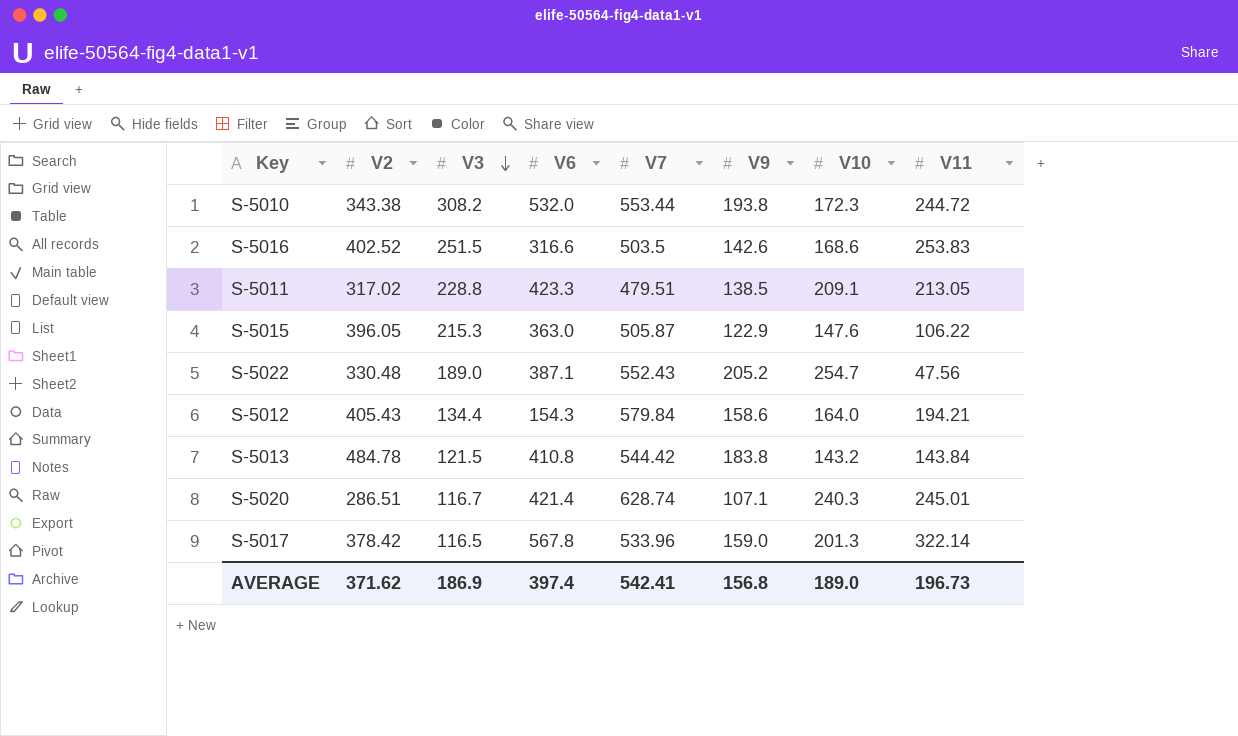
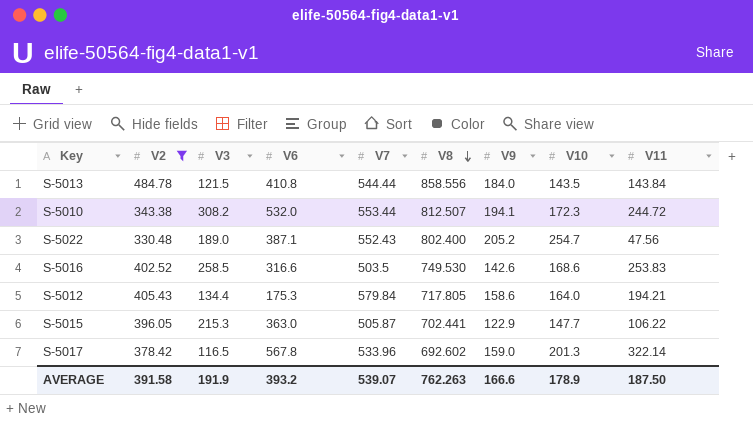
filter: none -> V2 >= 330.48
row order: V3 descending -> V8 descending
column V8 | position: none -> 6
S-5013 | V7: 544.42 -> 544.44
S-5013 | V9: 183.8 -> 184.0
S-5013 | V10: 143.2 -> 143.5
S-5010 | V9: 193.8 -> 194.1
S-5016 | V3: 251.5 -> 258.5
S-5012 | V6: 154.3 -> 175.3
S-5015 | V10: 147.6 -> 147.7
AVERAGE | V2: 371.62 -> 391.58
AVERAGE | V3: 186.9 -> 191.9
AVERAGE | V6: 397.4 -> 393.2
AVERAGE | V7: 542.41 -> 539.07
AVERAGE | V9: 156.8 -> 166.6
AVERAGE | V10: 189.0 -> 178.9
AVERAGE | V11: 196.73 -> 187.50

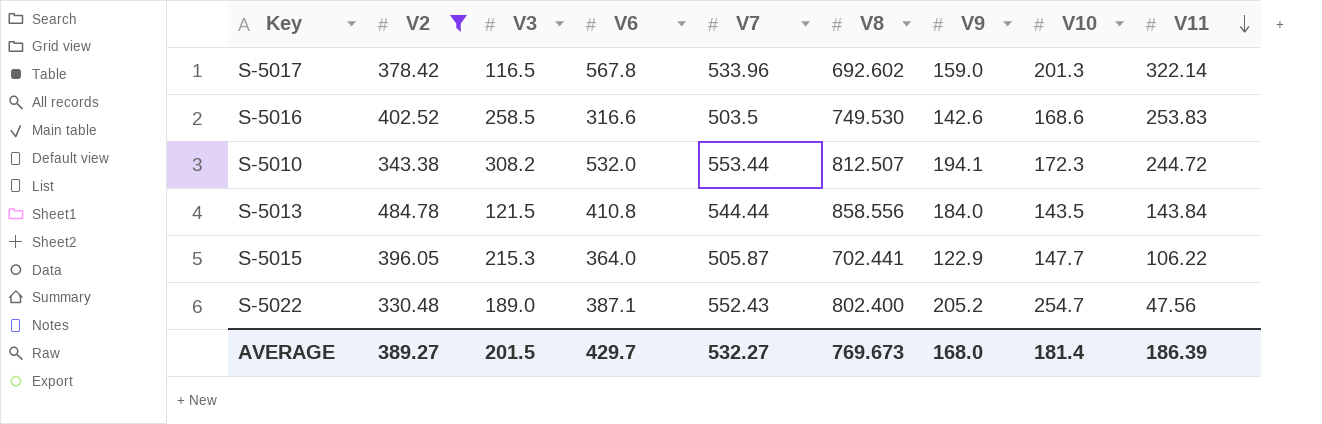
row order: V8 descending -> V11 descending
row S-5012: 405.43 | 134.4 | 175.3 | 579.84 | 717.805 | 158.6 | 164.0 | 194.21 -> none
S-5015 | V6: 363.0 -> 364.0
AVERAGE | V2: 391.58 -> 389.27
AVERAGE | V3: 191.9 -> 201.5
AVERAGE | V6: 393.2 -> 429.7
AVERAGE | V7: 539.07 -> 532.27
AVERAGE | V8: 762.263 -> 769.673
AVERAGE | V9: 166.6 -> 168.0
AVERAGE | V10: 178.9 -> 181.4
AVERAGE | V11: 187.50 -> 186.39

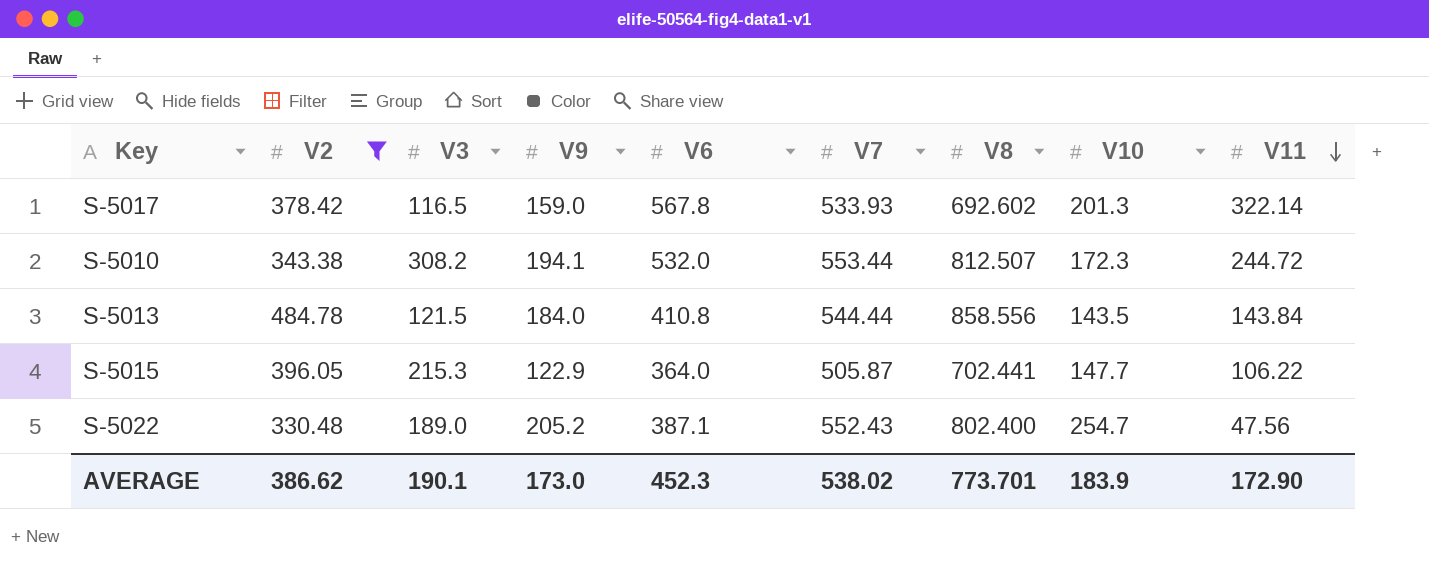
column V9 | position: 7 -> 4
row S-5016: 402.52 | 258.5 | 316.6 | 503.5 | 749.530 | 142.6 | 168.6 | 253.83 -> none
S-5017 | V7: 533.96 -> 533.93
AVERAGE | V2: 389.27 -> 386.62
AVERAGE | V3: 201.5 -> 190.1
AVERAGE | V9: 168.0 -> 173.0
AVERAGE | V6: 429.7 -> 452.3
AVERAGE | V7: 532.27 -> 538.02
AVERAGE | V8: 769.673 -> 773.701
AVERAGE | V10: 181.4 -> 183.9
AVERAGE | V11: 186.39 -> 172.90

